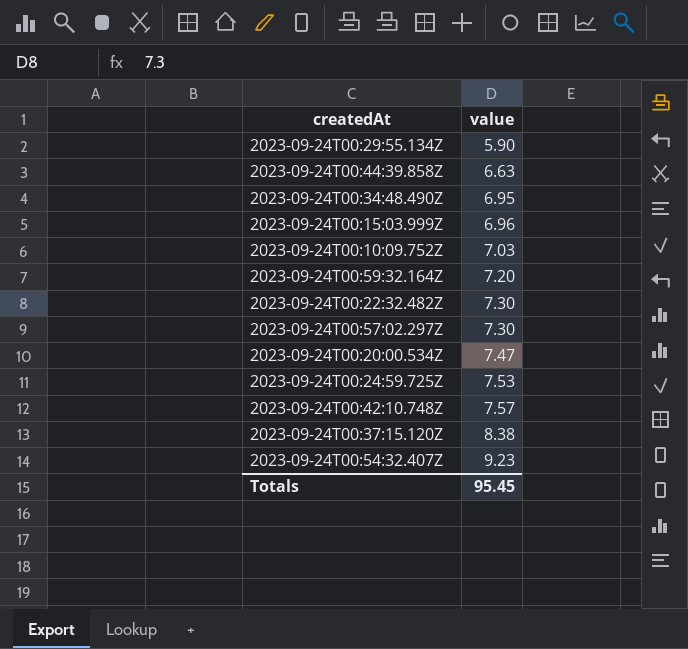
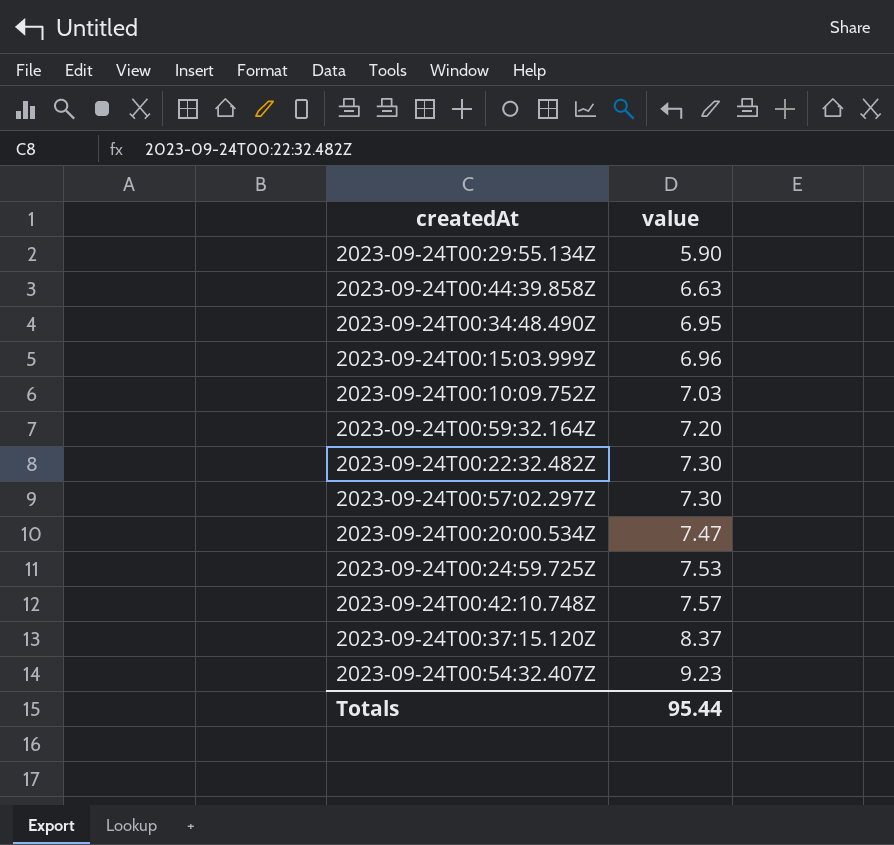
2023-09-24T00:37:15.120Z | value: 8.38 -> 8.37
Totals | value: 95.45 -> 95.44

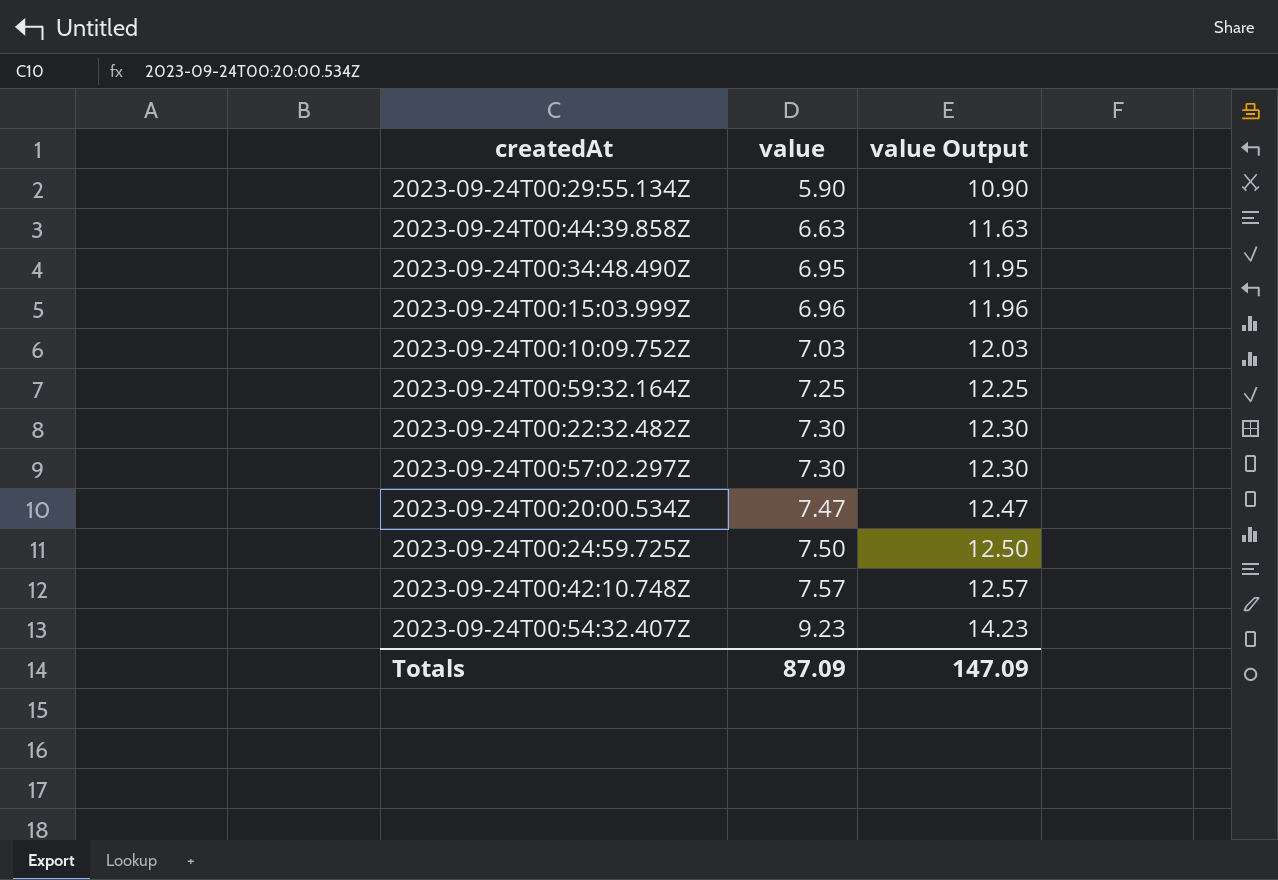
column value Output | formula: none -> [value] + 5
row 2023-09-24T00:37:15.120Z: 8.37 -> none
2023-09-24T00:59:32.164Z | value: 7.20 -> 7.25
2023-09-24T00:24:59.725Z | value: 7.53 -> 7.50
Totals | value: 95.44 -> 87.09

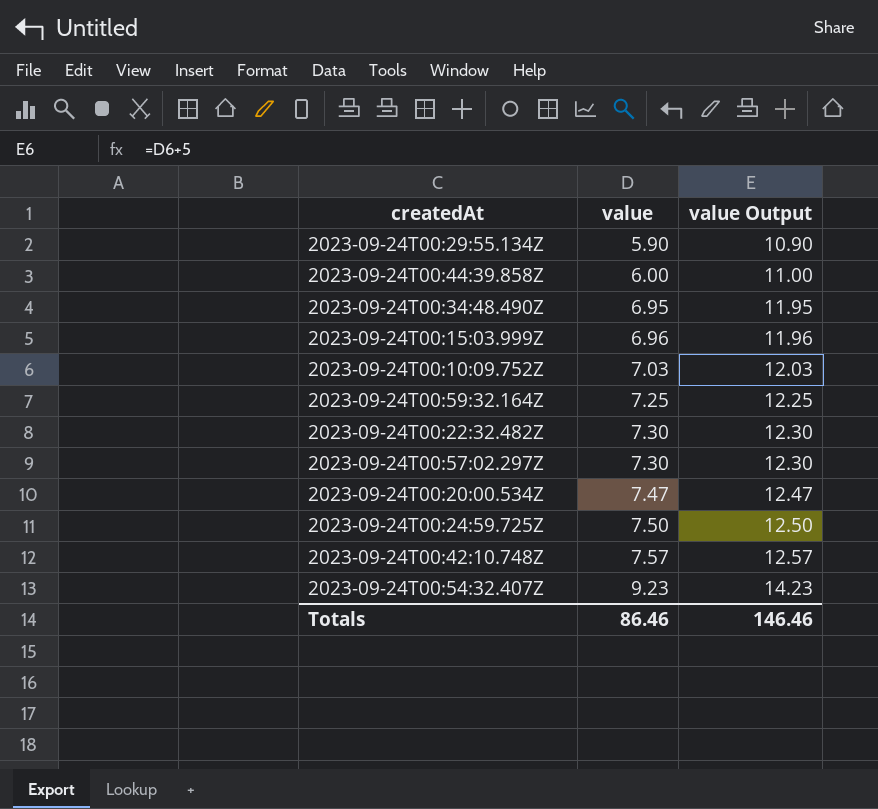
2023-09-24T00:44:39.858Z | value: 6.63 -> 6.00
2023-09-24T00:44:39.858Z | value Output: 11.63 -> 11.00
Totals | value: 87.09 -> 86.46
Totals | value Output: 147.09 -> 146.46

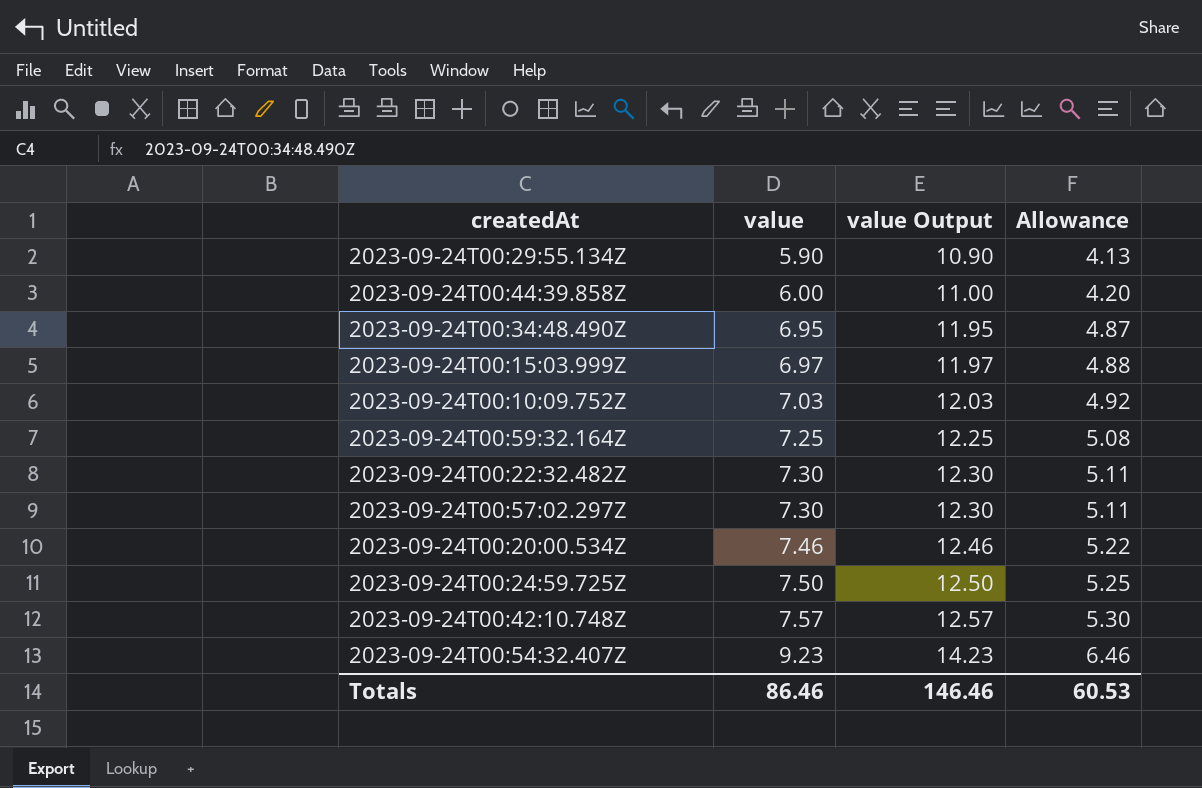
column Allowance | formula: none -> [value] * 0.7
2023-09-24T00:15:03.999Z | value: 6.96 -> 6.97
2023-09-24T00:15:03.999Z | value Output: 11.96 -> 11.97
2023-09-24T00:20:00.534Z | value: 7.47 -> 7.46
2023-09-24T00:20:00.534Z | value Output: 12.47 -> 12.46

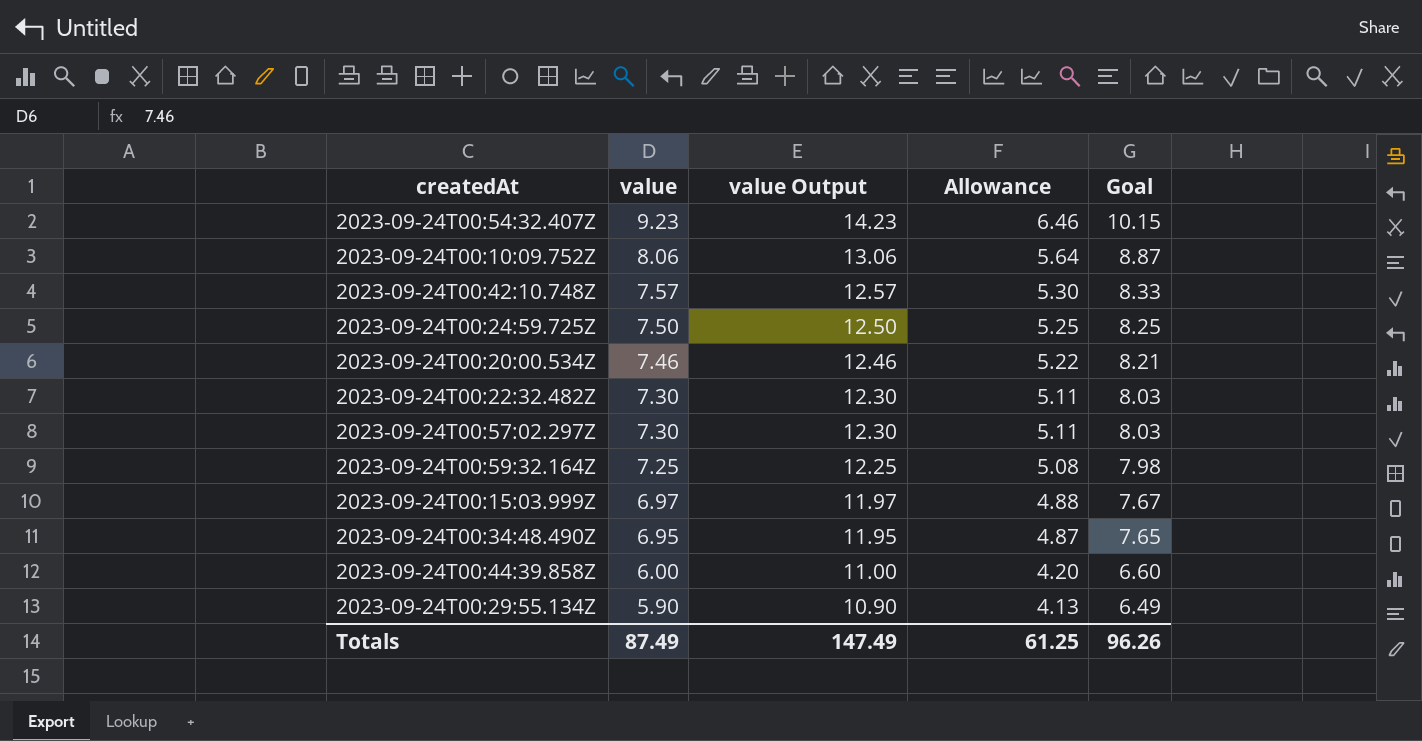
row order: value ascending -> value descending
column Goal | formula: none -> [value] * 1.1
2023-09-24T00:10:09.752Z | value: 7.03 -> 8.06
2023-09-24T00:10:09.752Z | value Output: 12.03 -> 13.06
2023-09-24T00:10:09.752Z | Allowance: 4.92 -> 5.64
Totals | value: 86.46 -> 87.49
Totals | value Output: 146.46 -> 147.49
Totals | Allowance: 60.53 -> 61.25

